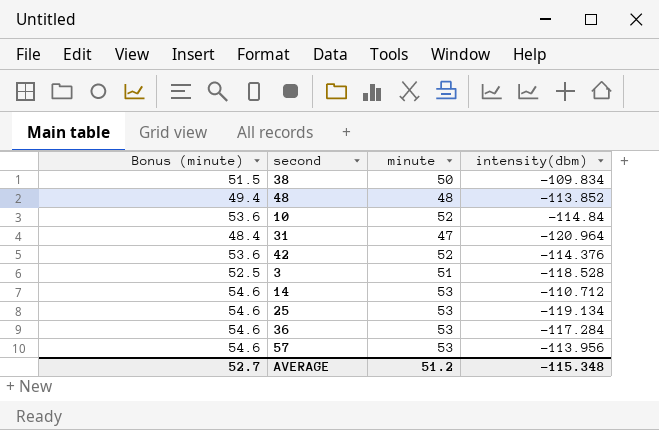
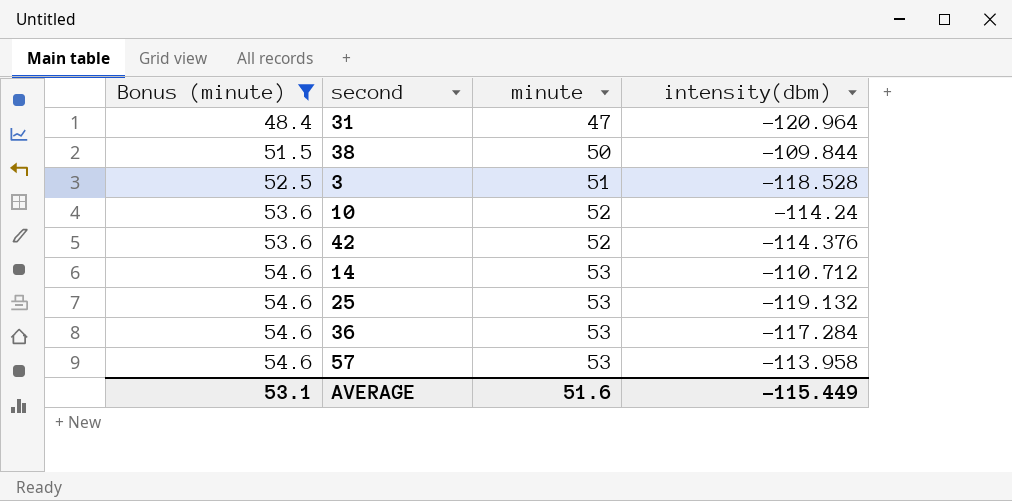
filter: none -> Bonus (minute) != 49.4
row order: none -> Bonus (minute) ascending
38 | intensity(dbm): -109.834 -> -109.844
10 | intensity(dbm): -114.84 -> -114.24
25 | intensity(dbm): -119.134 -> -119.132
57 | intensity(dbm): -113.956 -> -113.958
AVERAGE | Bonus (minute): 52.7 -> 53.1
AVERAGE | minute: 51.2 -> 51.6
AVERAGE | intensity(dbm): -115.348 -> -115.449

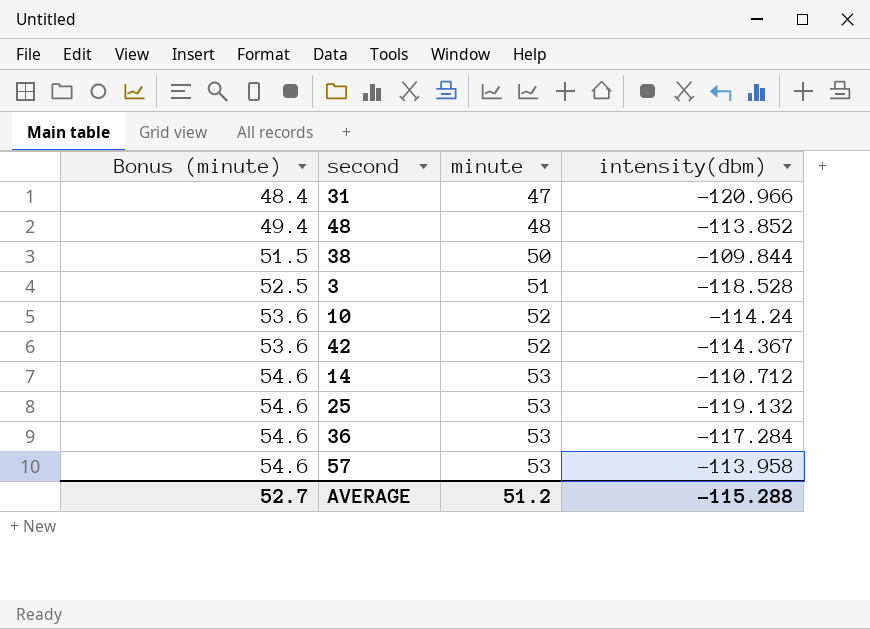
filter: Bonus (minute) != 49.4 -> none
31 | intensity(dbm): -120.964 -> -120.966
42 | intensity(dbm): -114.376 -> -114.367
AVERAGE | Bonus (minute): 53.1 -> 52.7
AVERAGE | minute: 51.6 -> 51.2
AVERAGE | intensity(dbm): -115.449 -> -115.288

